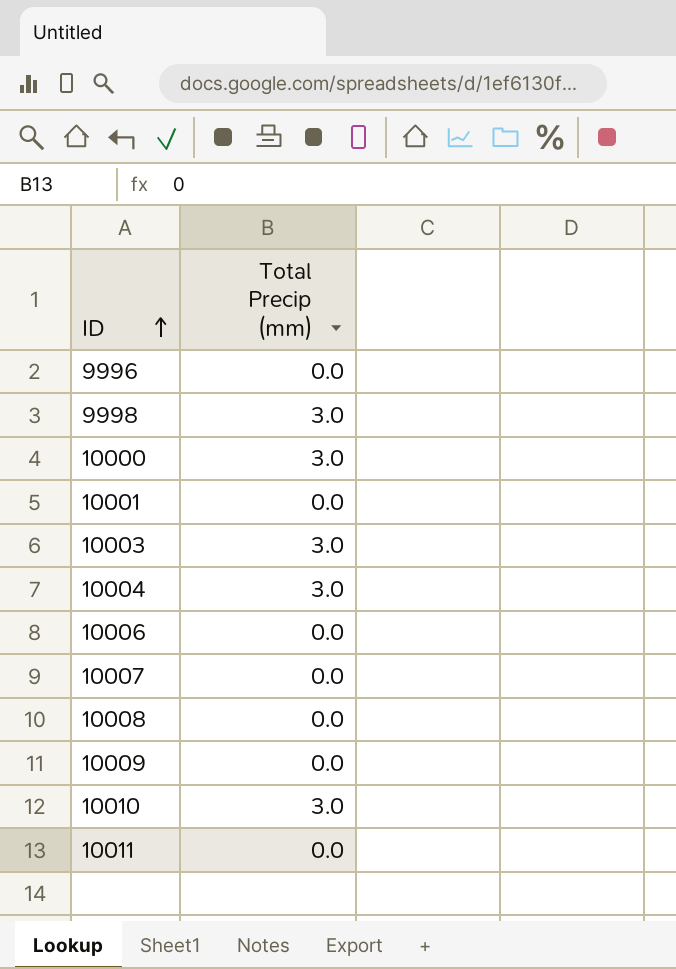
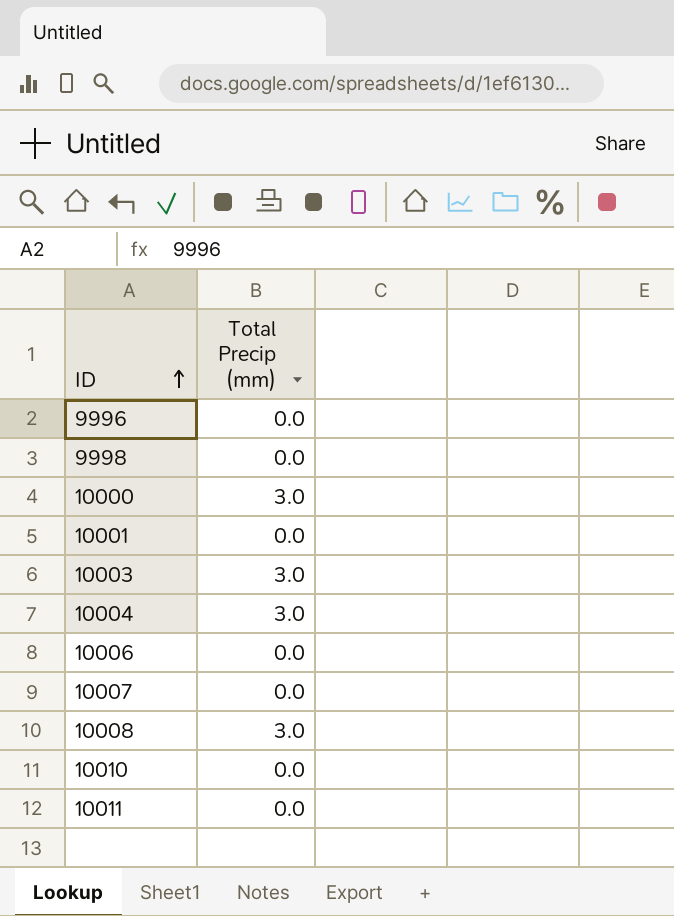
row 10009: 0.0 -> none
9998 | Total Precip (mm): 3.0 -> 0.0
10008 | Total Precip (mm): 0.0 -> 3.0
10010 | Total Precip (mm): 3.0 -> 0.0

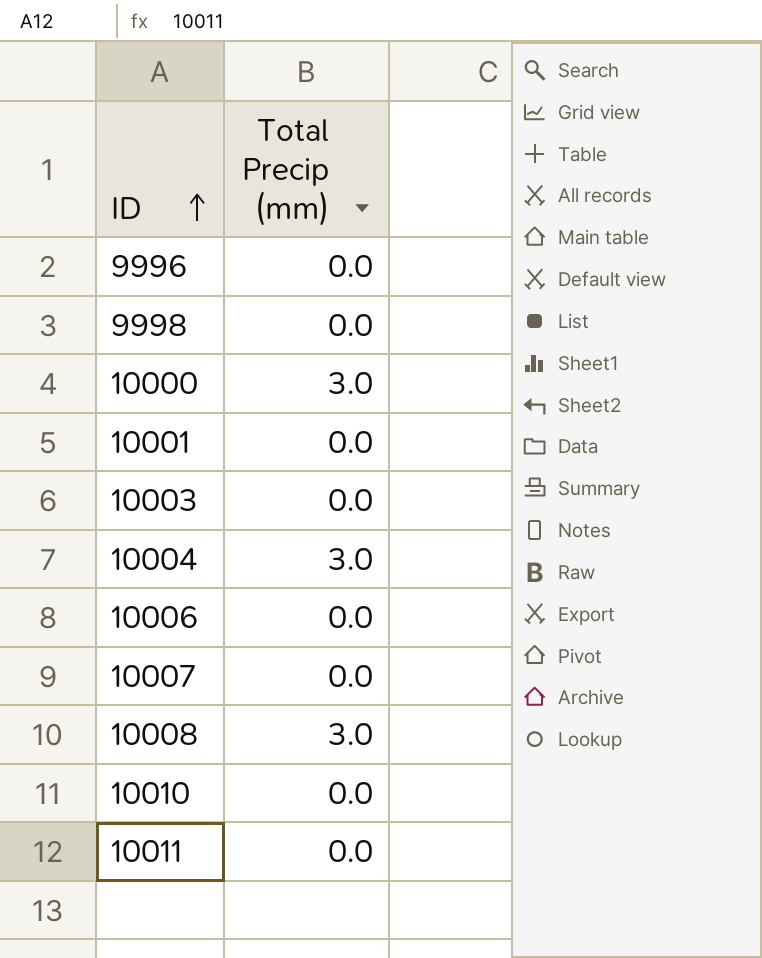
10003 | Total Precip (mm): 3.0 -> 0.0

